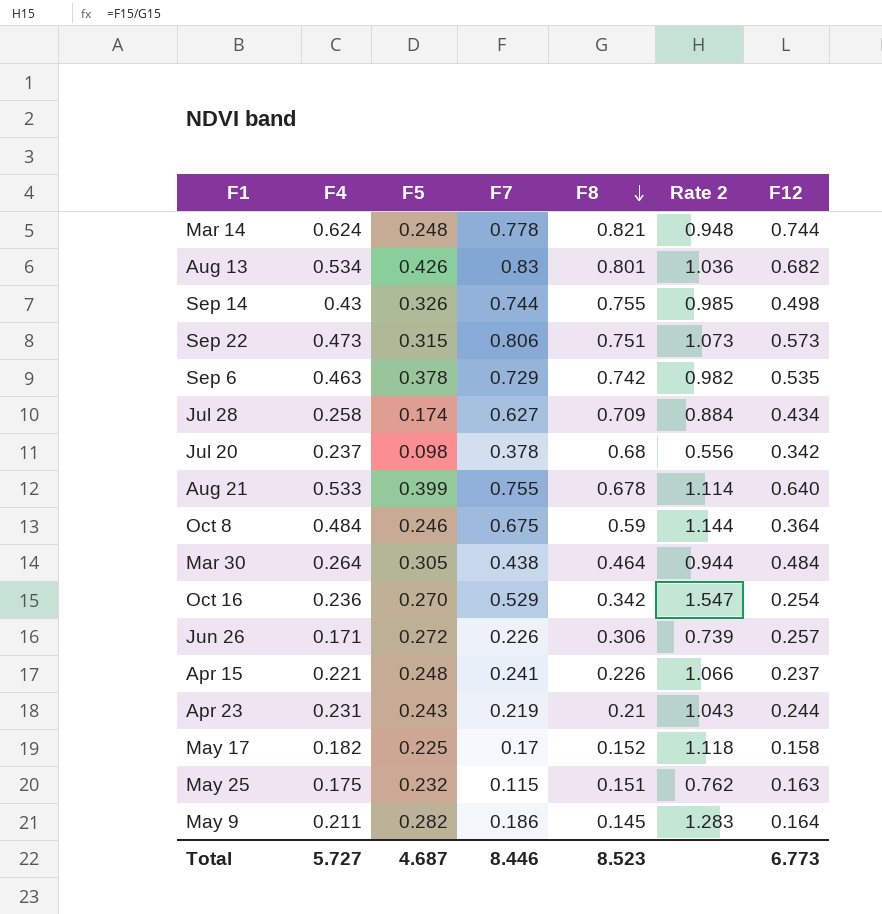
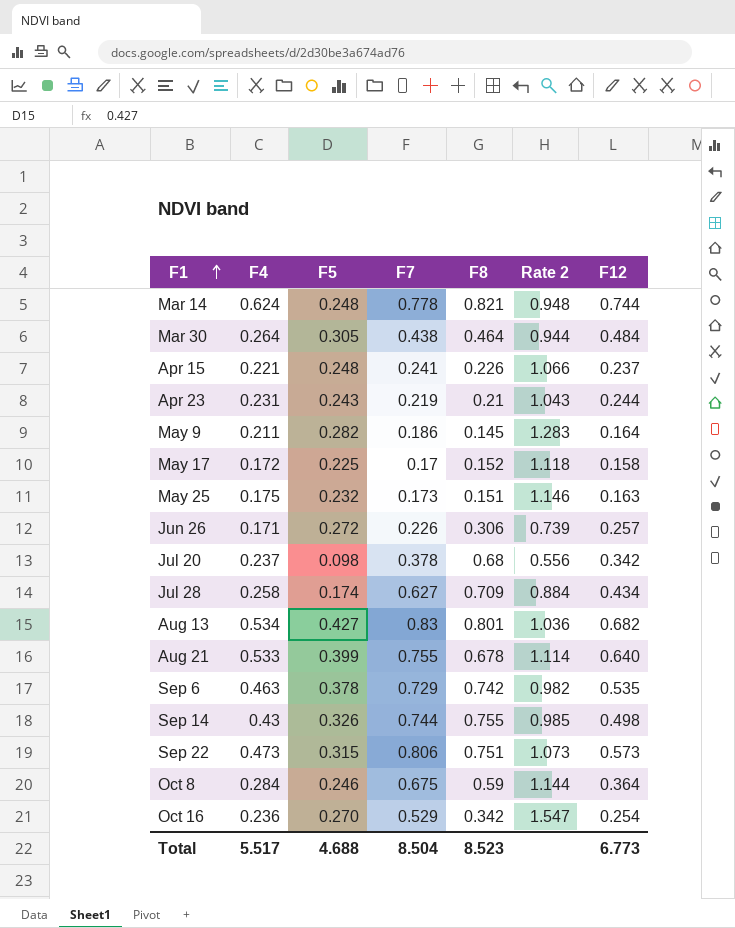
row order: F8 descending -> F1 ascending
May 17 | F4: 0.182 -> 0.172
May 25 | F7: 0.115 -> 0.173
May 25 | Rate 2: 0.762 -> 1.146
Aug 13 | F5: 0.426 -> 0.427
Oct 8 | F4: 0.484 -> 0.284
Total | F4: 5.727 -> 5.517
Total | F5: 4.687 -> 4.688
Total | F7: 8.446 -> 8.504

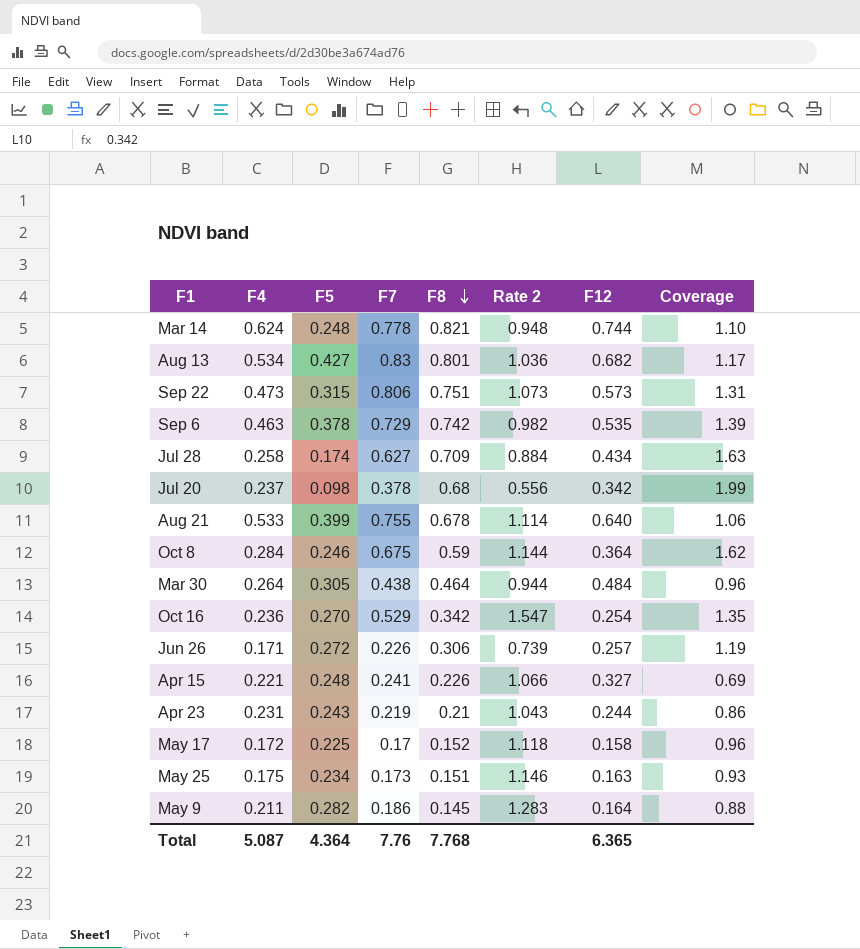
row order: F1 ascending -> F8 descending
column Coverage | formula: none -> [F8] / [F12]
row Sep 14: 0.43 | 0.326 | 0.744 | 0.755 | 0.985 | 0.498 -> none
Apr 15 | F12: 0.237 -> 0.327
May 25 | F5: 0.232 -> 0.234
Total | F4: 5.517 -> 5.087
Total | F5: 4.688 -> 4.364
Total | F7: 8.504 -> 7.76
Total | F8: 8.523 -> 7.768
Total | F12: 6.773 -> 6.365

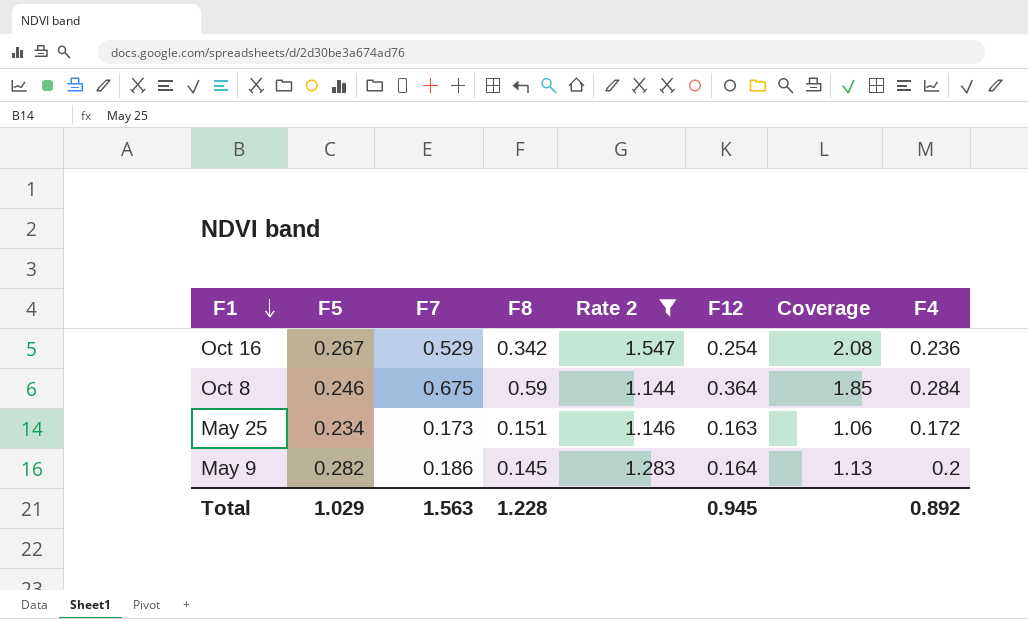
filter: none -> Rate 2 >= 1.144
row order: F8 descending -> F1 descending
column Coverage | formula: [F8] / [F12] -> [F7] / [F12]
column F4 | position: 2 -> 8
Oct 16 | F5: 0.270 -> 0.267
May 25 | F4: 0.175 -> 0.172
May 9 | F4: 0.211 -> 0.2
Total | F5: 4.364 -> 1.029
Total | F7: 7.76 -> 1.563
Total | F8: 7.768 -> 1.228
Total | F12: 6.365 -> 0.945
Total | F4: 5.087 -> 0.892

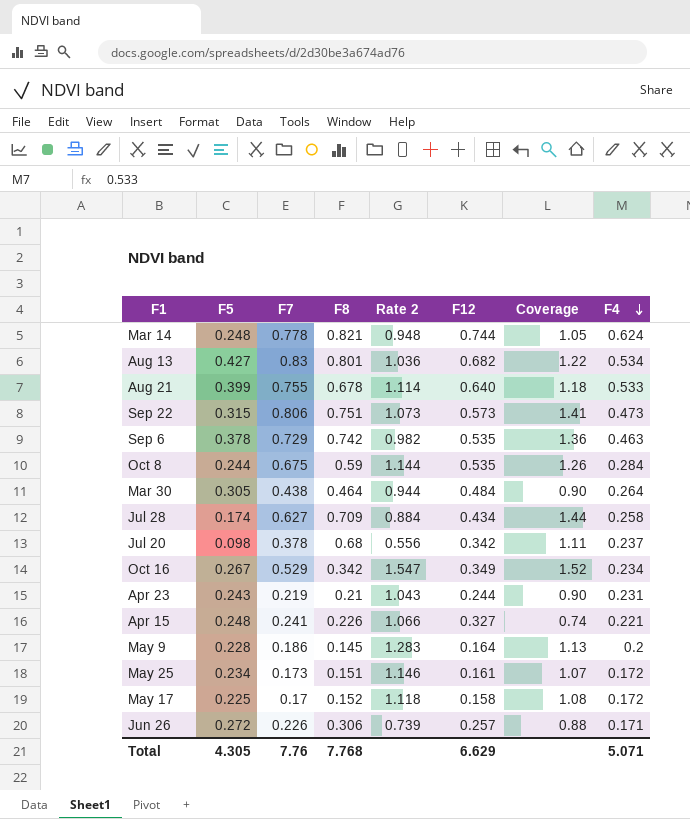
filter: Rate 2 >= 1.144 -> none
row order: F1 descending -> F4 descending
Oct 8 | F5: 0.246 -> 0.244
Oct 8 | F12: 0.364 -> 0.535
Oct 8 | Coverage: 1.85 -> 1.26
Oct 16 | F12: 0.254 -> 0.349
Oct 16 | Coverage: 2.08 -> 1.52
Oct 16 | F4: 0.236 -> 0.234
May 9 | F5: 0.282 -> 0.228
May 25 | F12: 0.163 -> 0.161
May 25 | Coverage: 1.06 -> 1.07
Total | F5: 1.029 -> 4.305
Total | F7: 1.563 -> 7.76
Total | F8: 1.228 -> 7.768
Total | F12: 0.945 -> 6.629
Total | F4: 0.892 -> 5.071

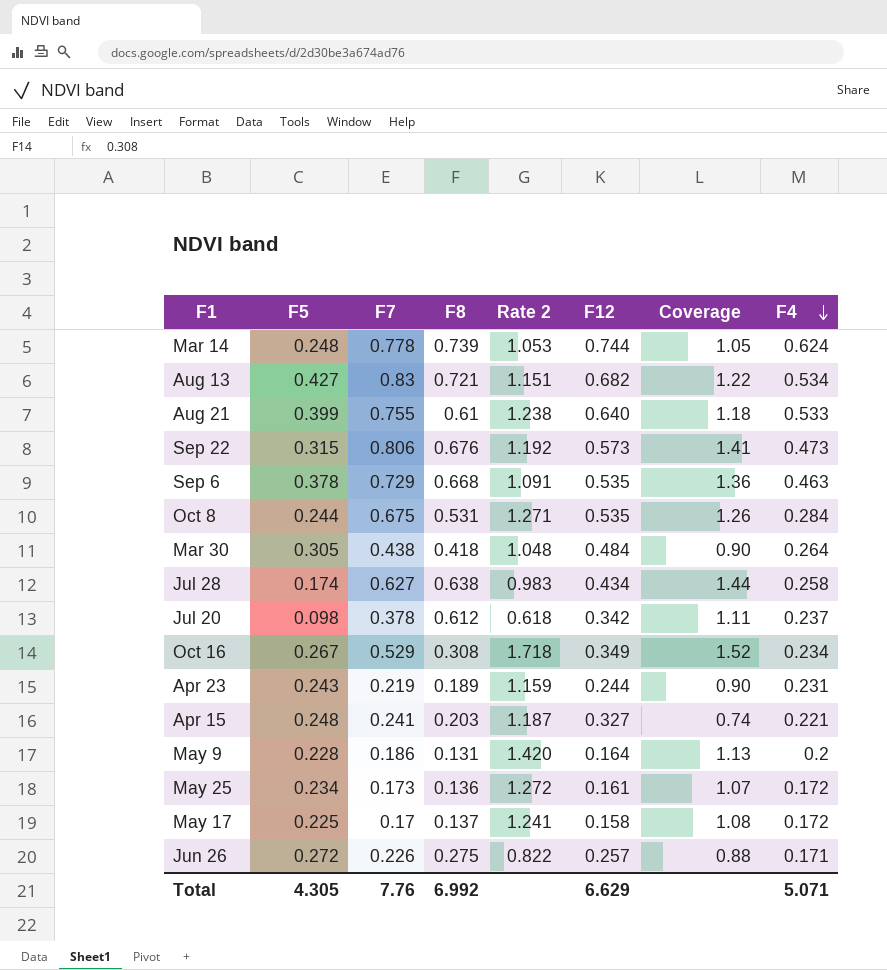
Mar 14 | F8: 0.821 -> 0.739
Mar 14 | Rate 2: 0.948 -> 1.053
Aug 13 | F8: 0.801 -> 0.721
Aug 13 | Rate 2: 1.036 -> 1.151
Aug 21 | F8: 0.678 -> 0.61
Aug 21 | Rate 2: 1.114 -> 1.238
Sep 22 | F8: 0.751 -> 0.676
Sep 22 | Rate 2: 1.073 -> 1.192
Sep 6 | F8: 0.742 -> 0.668
Sep 6 | Rate 2: 0.982 -> 1.091
Oct 8 | F8: 0.59 -> 0.531
Oct 8 | Rate 2: 1.144 -> 1.271
Mar 30 | F8: 0.464 -> 0.418
Mar 30 | Rate 2: 0.944 -> 1.048
Jul 28 | F8: 0.709 -> 0.638
Jul 28 | Rate 2: 0.884 -> 0.983
Jul 20 | F8: 0.68 -> 0.612
Jul 20 | Rate 2: 0.556 -> 0.618
Oct 16 | F8: 0.342 -> 0.308
Oct 16 | Rate 2: 1.547 -> 1.718
Apr 23 | F8: 0.21 -> 0.189
Apr 23 | Rate 2: 1.043 -> 1.159
Apr 15 | F8: 0.226 -> 0.203
Apr 15 | Rate 2: 1.066 -> 1.187
May 9 | F8: 0.145 -> 0.131
May 9 | Rate 2: 1.283 -> 1.420
May 25 | F8: 0.151 -> 0.136
May 25 | Rate 2: 1.146 -> 1.272
May 17 | F8: 0.152 -> 0.137
May 17 | Rate 2: 1.118 -> 1.241
Jun 26 | F8: 0.306 -> 0.275
Jun 26 | Rate 2: 0.739 -> 0.822
Total | F8: 7.768 -> 6.992

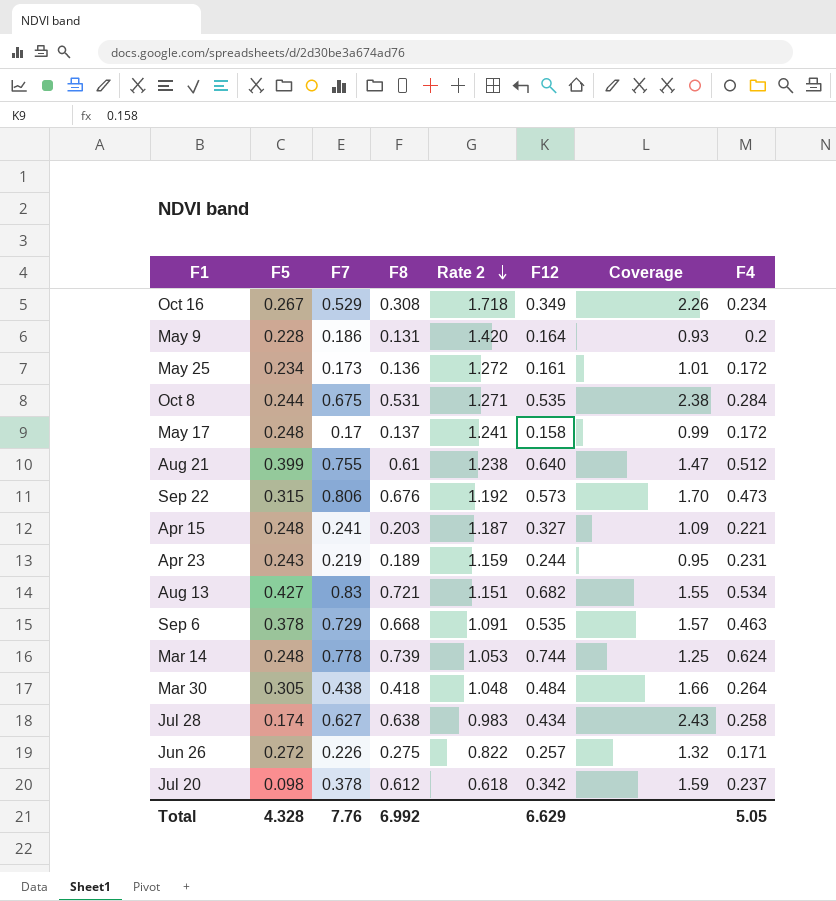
row order: F4 descending -> Rate 2 descending
column Coverage | formula: [F7] / [F12] -> [F7] / [F4]
May 17 | F5: 0.225 -> 0.248
Aug 21 | F4: 0.533 -> 0.512
Total | F5: 4.305 -> 4.328
Total | F4: 5.071 -> 5.05

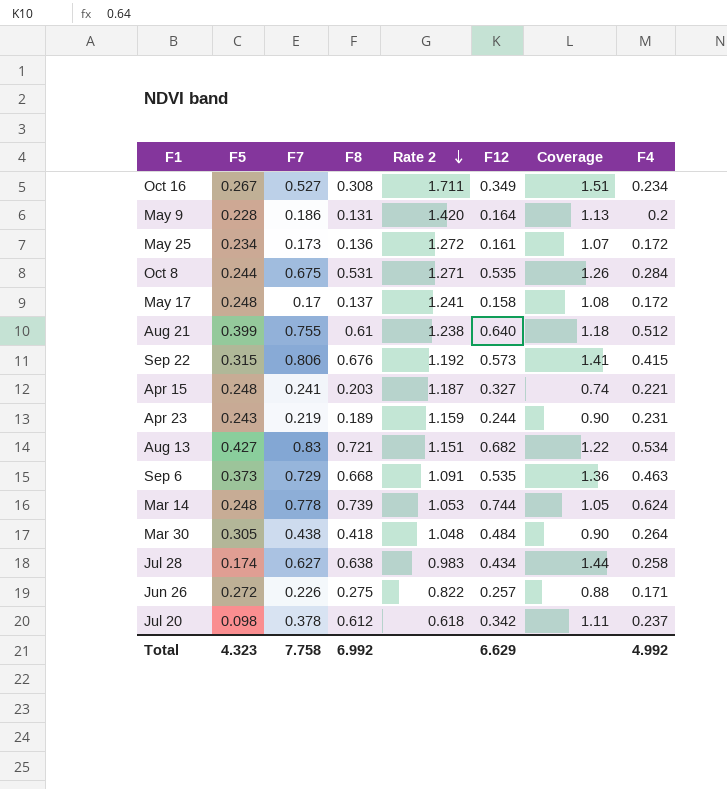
column Coverage | formula: [F7] / [F4] -> [F7] / [F12]
Oct 16 | F7: 0.529 -> 0.527
Oct 16 | Rate 2: 1.718 -> 1.711
Sep 22 | F4: 0.473 -> 0.415
Sep 6 | F5: 0.378 -> 0.373
Total | F5: 4.328 -> 4.323
Total | F7: 7.76 -> 7.758
Total | F4: 5.05 -> 4.992

